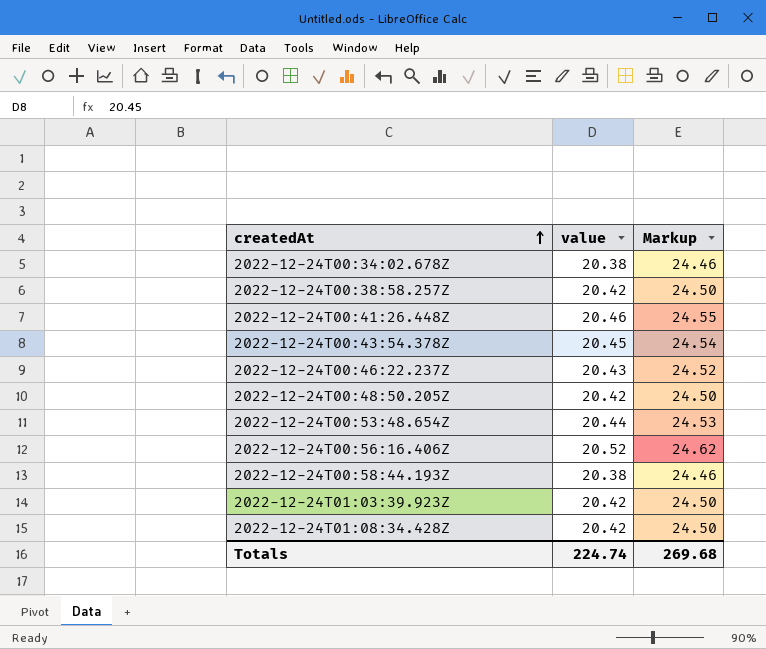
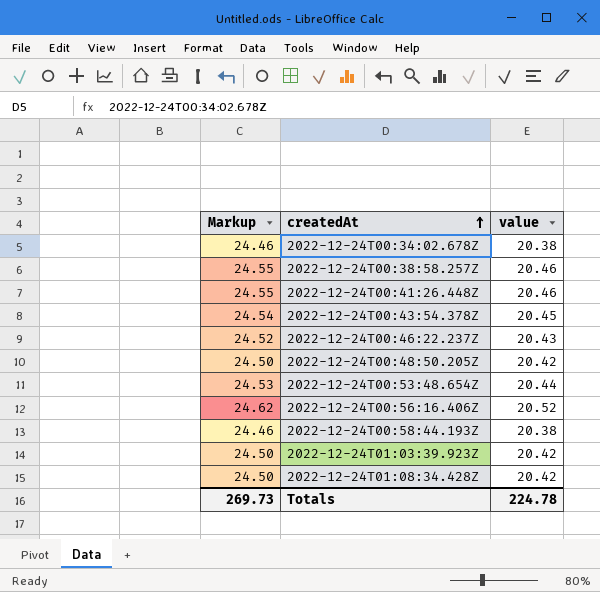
column Markup | position: 3 -> 1
2022-12-24T00:38:58.257Z | Markup: 24.50 -> 24.55
2022-12-24T00:38:58.257Z | value: 20.42 -> 20.46
Totals | Markup: 269.68 -> 269.73
Totals | value: 224.74 -> 224.78

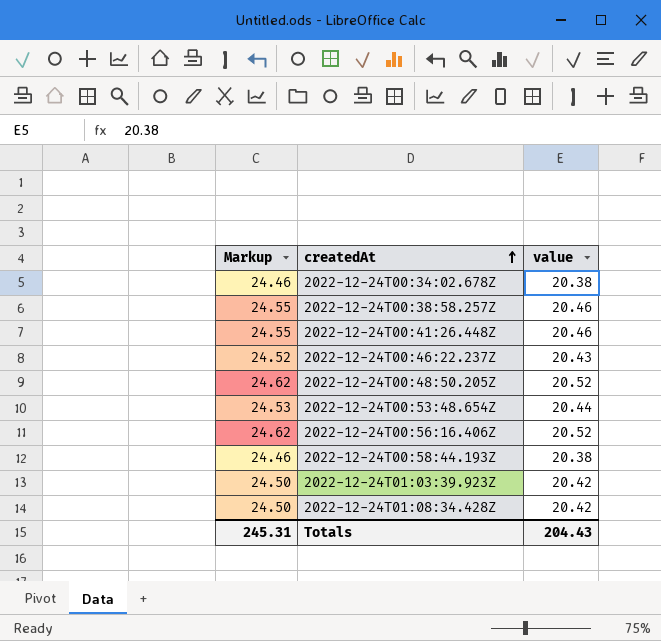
row 2022-12-24T00:43:54.378Z: 24.54 | 20.45 -> none
2022-12-24T00:48:50.205Z | Markup: 24.50 -> 24.62
2022-12-24T00:48:50.205Z | value: 20.42 -> 20.52
Totals | Markup: 269.73 -> 245.31
Totals | value: 224.78 -> 204.43

